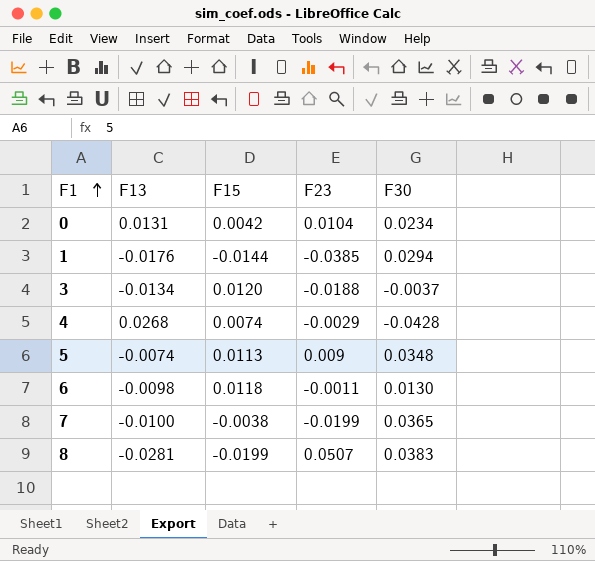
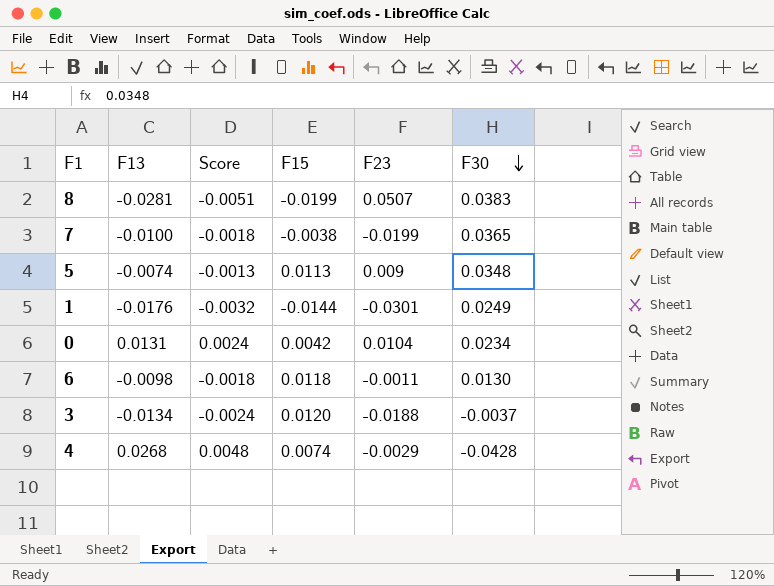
row order: F1 ascending -> F30 descending
column Score | formula: none -> [F13] * 0.18
1 | F23: -0.0385 -> -0.0301
1 | F30: 0.0294 -> 0.0249

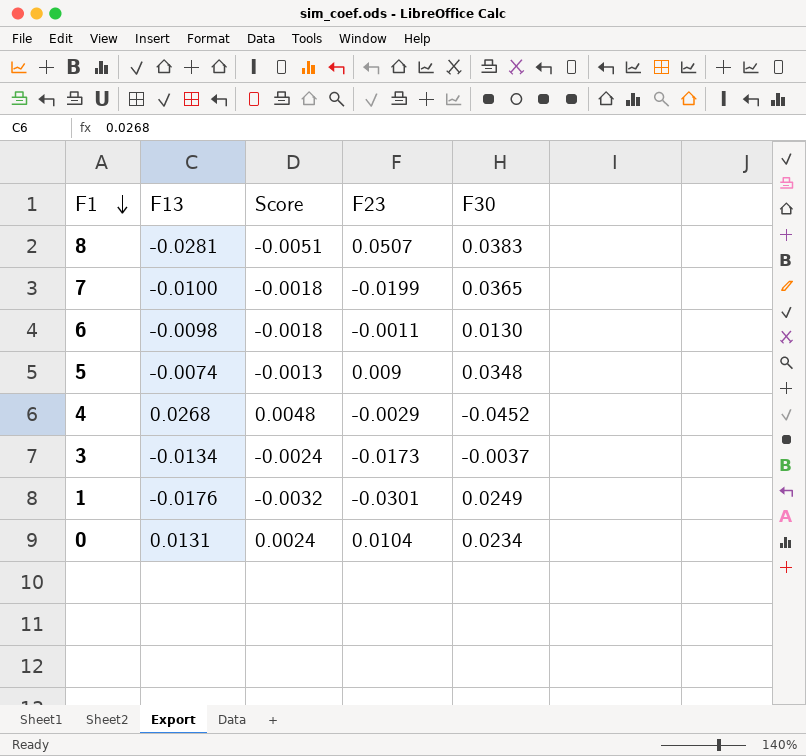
row order: F30 descending -> F1 descending
column F15 | position: 4 -> none
4 | F30: -0.0428 -> -0.0452
3 | F23: -0.0188 -> -0.0173

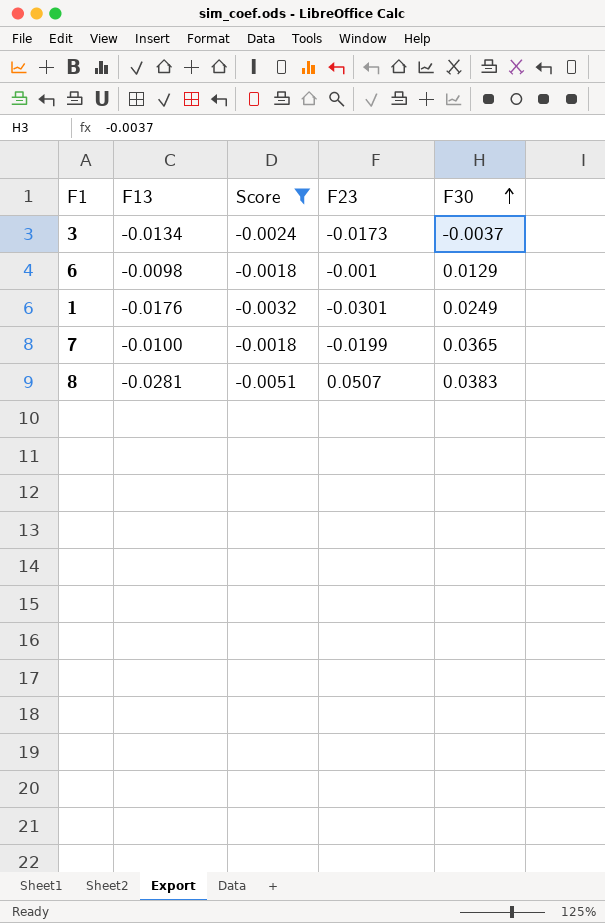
filter: none -> Score <= -0.0018
row order: F1 descending -> F30 ascending
6 | F23: -0.0011 -> -0.001
6 | F30: 0.0130 -> 0.0129

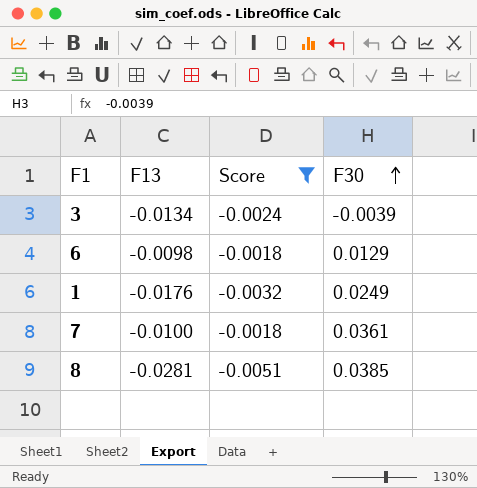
column F23 | position: 4 -> none
3 | F30: -0.0037 -> -0.0039
7 | F30: 0.0365 -> 0.0361
8 | F30: 0.0383 -> 0.0385

